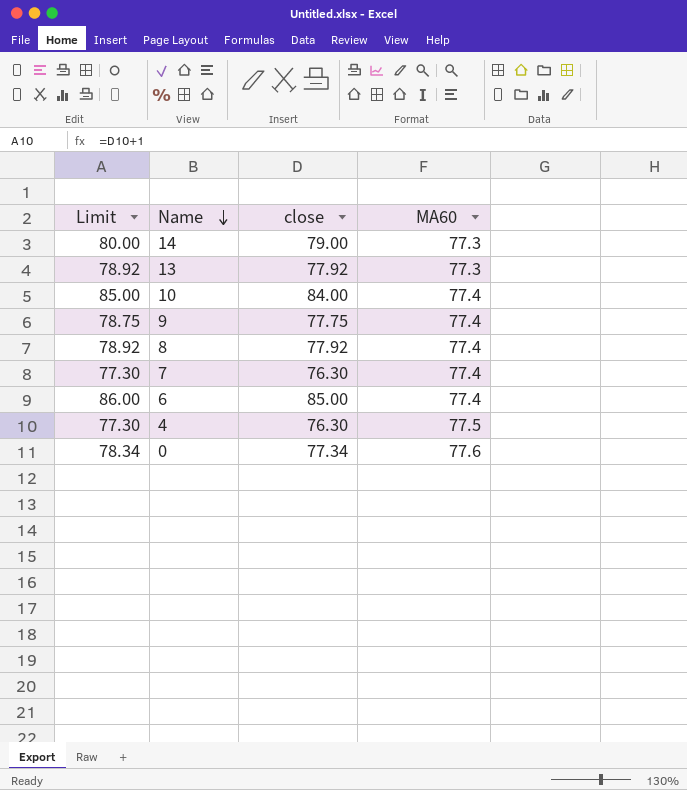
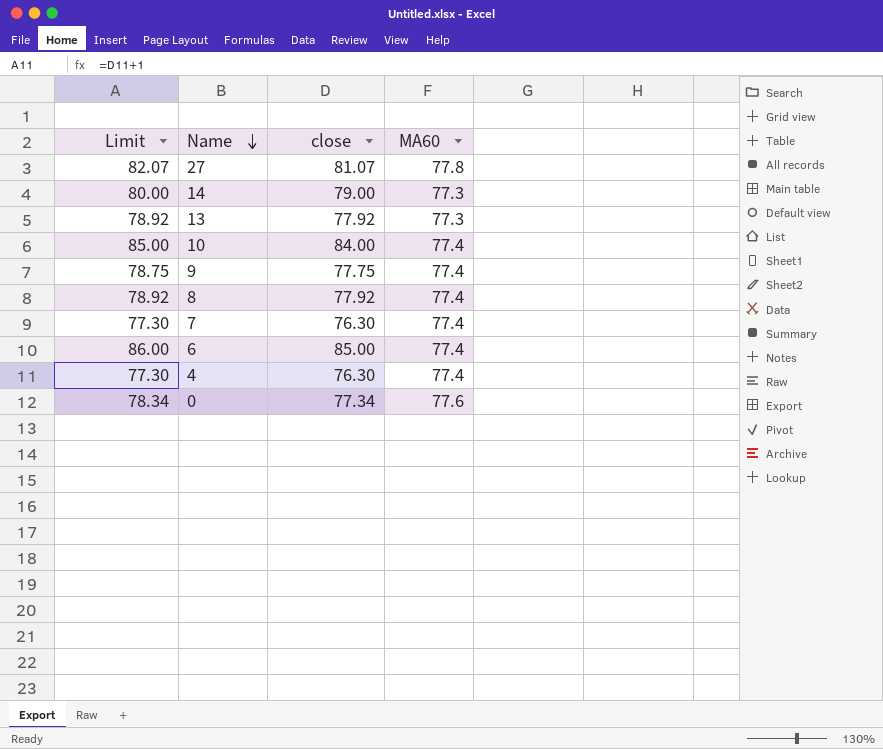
row 27: none -> 82.07 | 81.07 | 77.8
4 | MA60: 77.5 -> 77.4

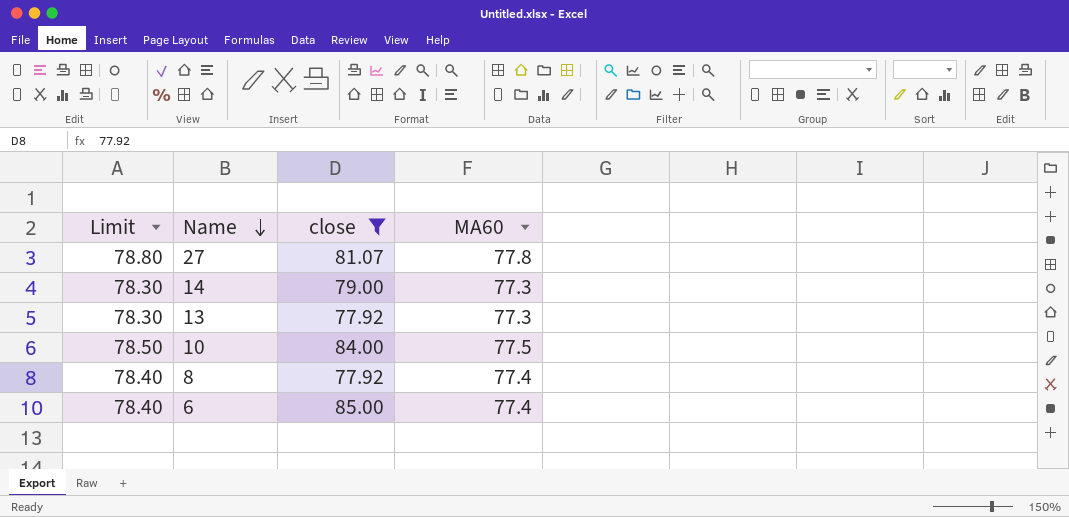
filter: none -> close >= 77.92
column Limit | formula: [close] + 1 -> [MA60] + 1
10 | MA60: 77.4 -> 77.5

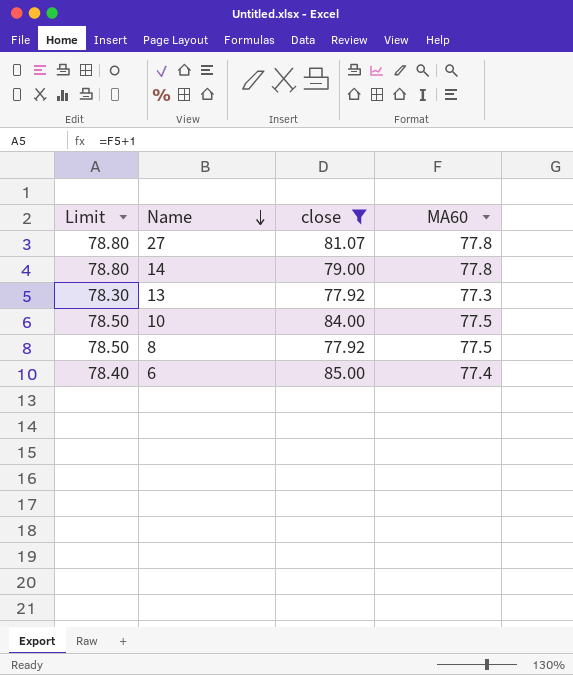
14 | Limit: 78.30 -> 78.80
14 | MA60: 77.3 -> 77.8
8 | Limit: 78.40 -> 78.50
8 | MA60: 77.4 -> 77.5

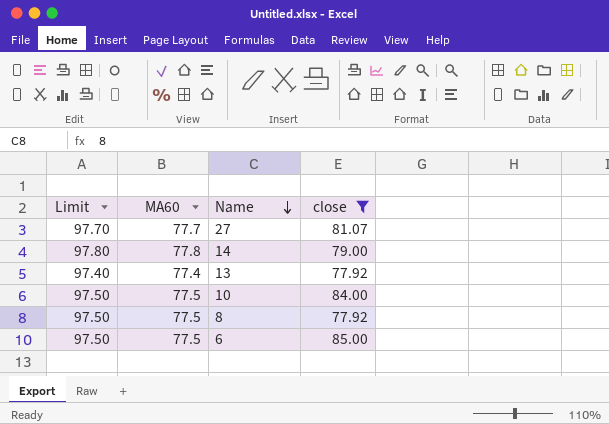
column Limit | formula: [MA60] + 1 -> [MA60] + 20
column MA60 | position: 4 -> 2
27 | MA60: 77.8 -> 77.7
13 | MA60: 77.3 -> 77.4
6 | MA60: 77.4 -> 77.5

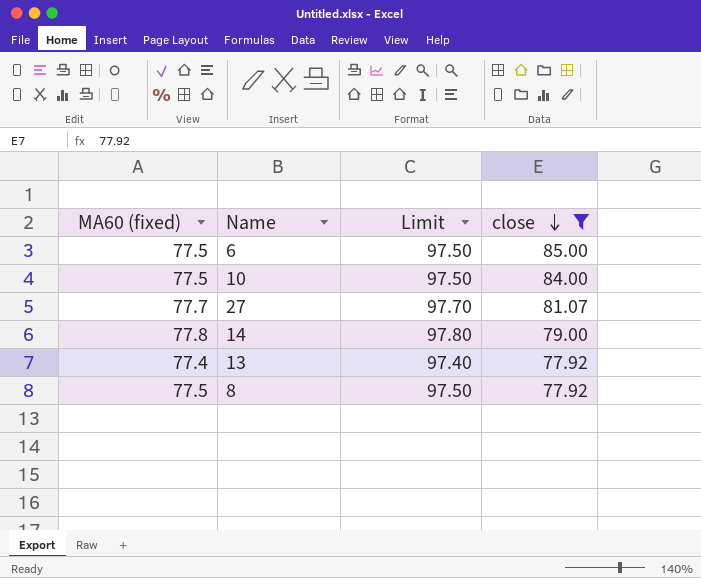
row order: Name descending -> close descending
column name: MA60 -> MA60 (fixed)
column Limit | position: 1 -> 3

